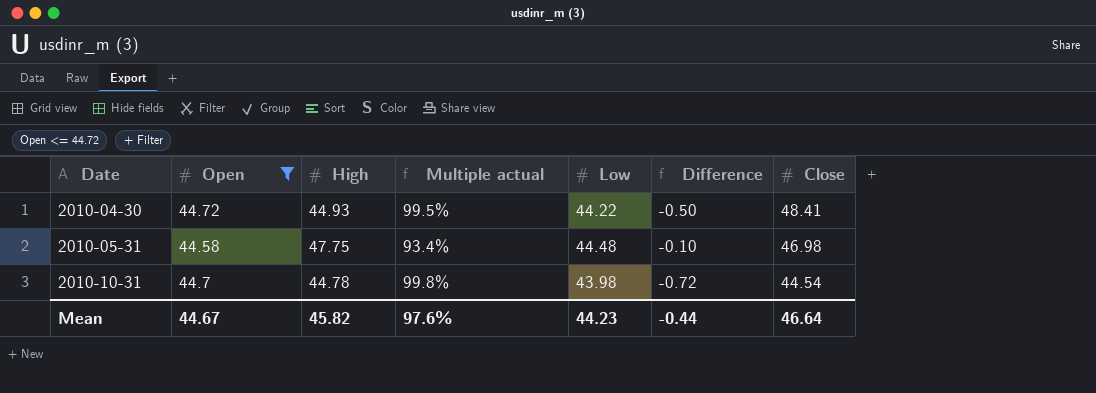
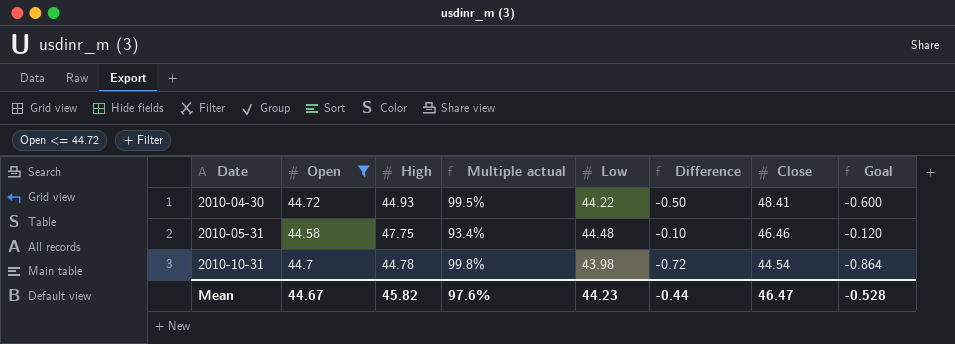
column Goal | formula: none -> [Difference] * 1.2
2010-05-31 | Close: 46.98 -> 46.46
Mean | Close: 46.64 -> 46.47

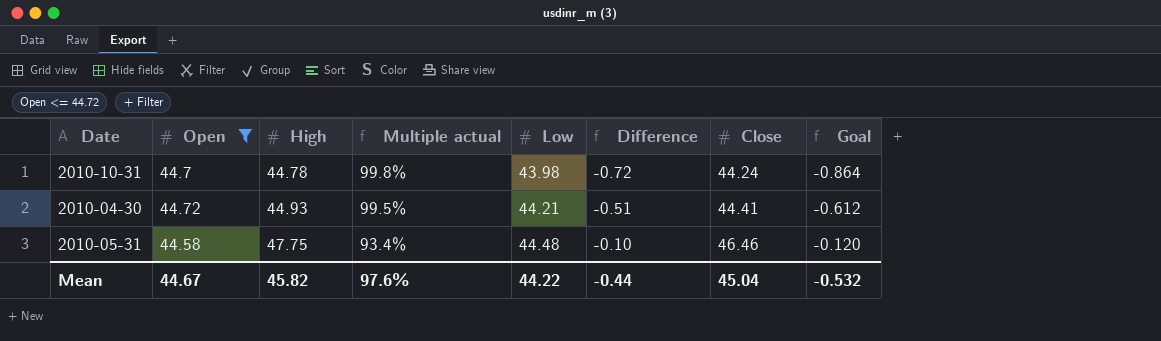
row order: Date ascending -> High ascending
2010-10-31 | Close: 44.54 -> 44.24
2010-04-30 | Low: 44.22 -> 44.21
2010-04-30 | Difference: -0.50 -> -0.51
2010-04-30 | Close: 48.41 -> 44.41
2010-04-30 | Goal: -0.600 -> -0.612
Mean | Low: 44.23 -> 44.22
Mean | Close: 46.47 -> 45.04
Mean | Goal: -0.528 -> -0.532

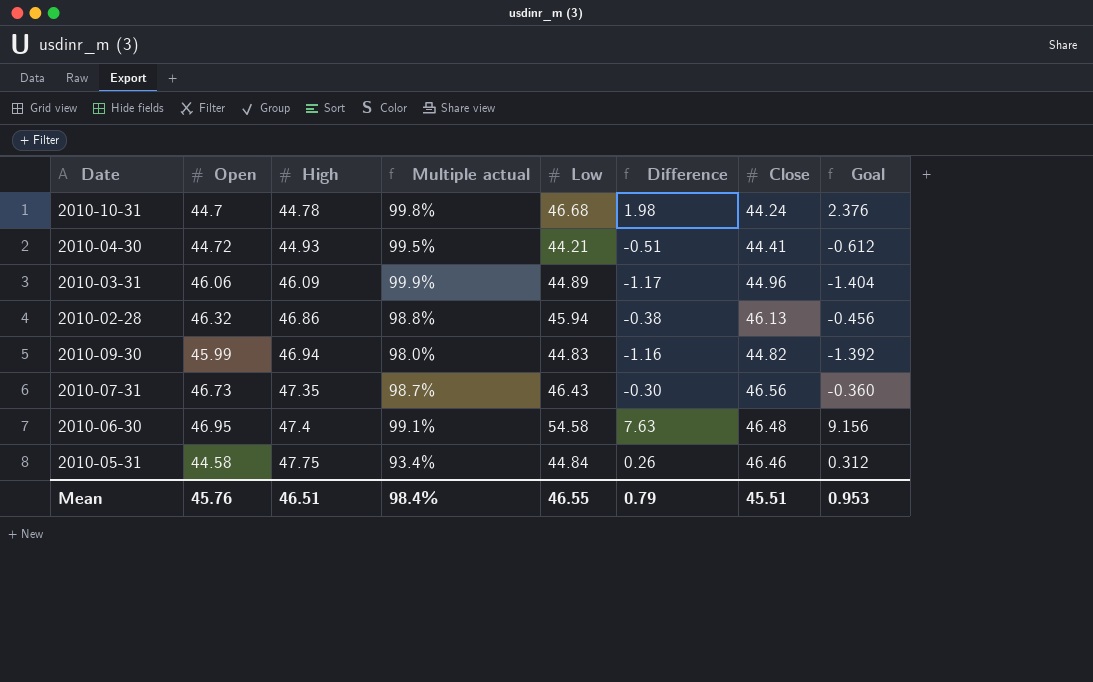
filter: Open <= 44.72 -> none
2010-10-31 | Low: 43.98 -> 46.68
2010-10-31 | Difference: -0.72 -> 1.98
2010-10-31 | Goal: -0.864 -> 2.376
2010-05-31 | Low: 44.48 -> 44.84
2010-05-31 | Difference: -0.10 -> 0.26
2010-05-31 | Goal: -0.120 -> 0.312
Mean | Open: 44.67 -> 45.76
Mean | High: 45.82 -> 46.51
Mean | Multiple actual: 97.6% -> 98.4%
Mean | Low: 44.22 -> 46.55
Mean | Difference: -0.44 -> 0.79
Mean | Close: 45.04 -> 45.51
Mean | Goal: -0.532 -> 0.953

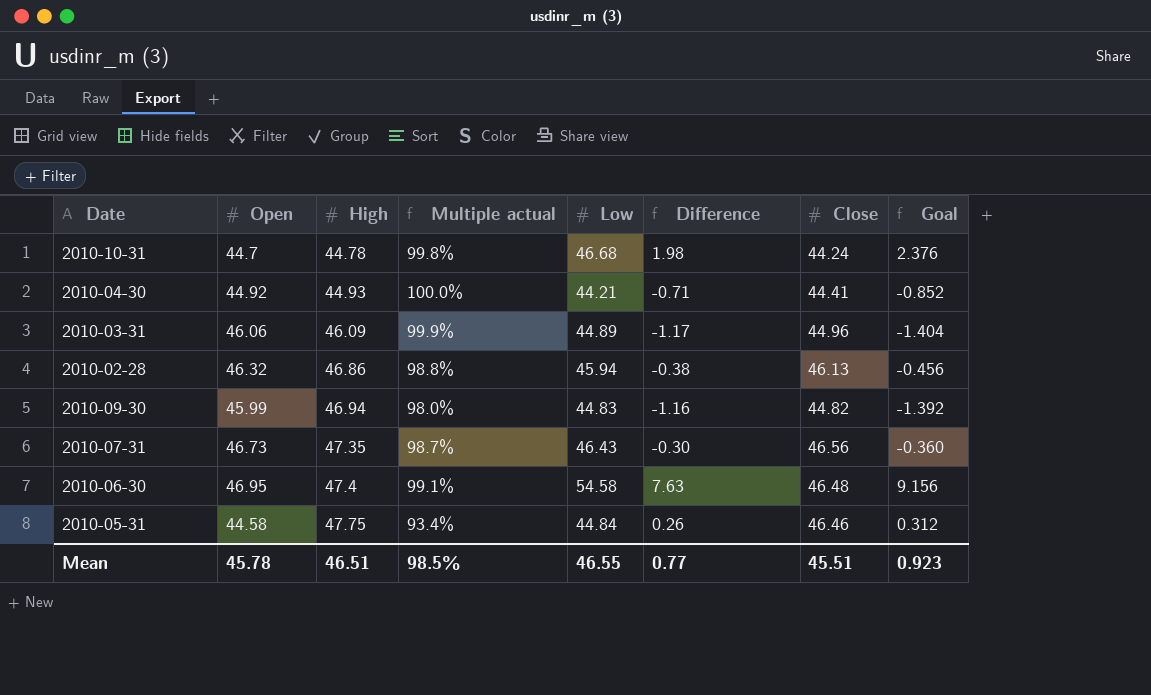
2010-04-30 | Open: 44.72 -> 44.92
2010-04-30 | Multiple actual: 99.5% -> 100.0%
2010-04-30 | Difference: -0.51 -> -0.71
2010-04-30 | Goal: -0.612 -> -0.852
Mean | Open: 45.76 -> 45.78
Mean | Multiple actual: 98.4% -> 98.5%
Mean | Difference: 0.79 -> 0.77
Mean | Goal: 0.953 -> 0.923

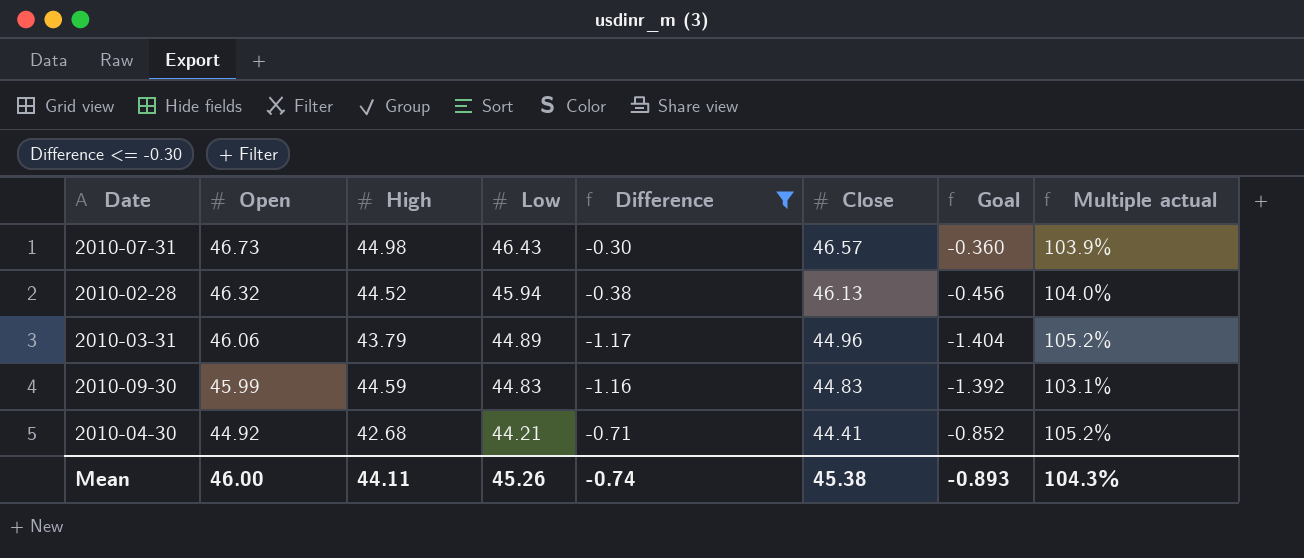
filter: none -> Difference <= -0.30
row order: High ascending -> Open descending
column Multiple actual | position: 4 -> 8
2010-07-31 | High: 47.35 -> 44.98
2010-07-31 | Close: 46.56 -> 46.57
2010-07-31 | Multiple actual: 98.7% -> 103.9%
2010-02-28 | High: 46.86 -> 44.52
2010-02-28 | Multiple actual: 98.8% -> 104.0%
2010-03-31 | High: 46.09 -> 43.79
2010-03-31 | Multiple actual: 99.9% -> 105.2%
2010-09-30 | High: 46.94 -> 44.59
2010-09-30 | Close: 44.82 -> 44.83
2010-09-30 | Multiple actual: 98.0% -> 103.1%
2010-04-30 | High: 44.93 -> 42.68
2010-04-30 | Multiple actual: 100.0% -> 105.2%
Mean | Open: 45.78 -> 46.00
Mean | High: 46.51 -> 44.11
Mean | Low: 46.55 -> 45.26
Mean | Difference: 0.77 -> -0.74
Mean | Close: 45.51 -> 45.38
Mean | Goal: 0.923 -> -0.893
Mean | Multiple actual: 98.5% -> 104.3%

